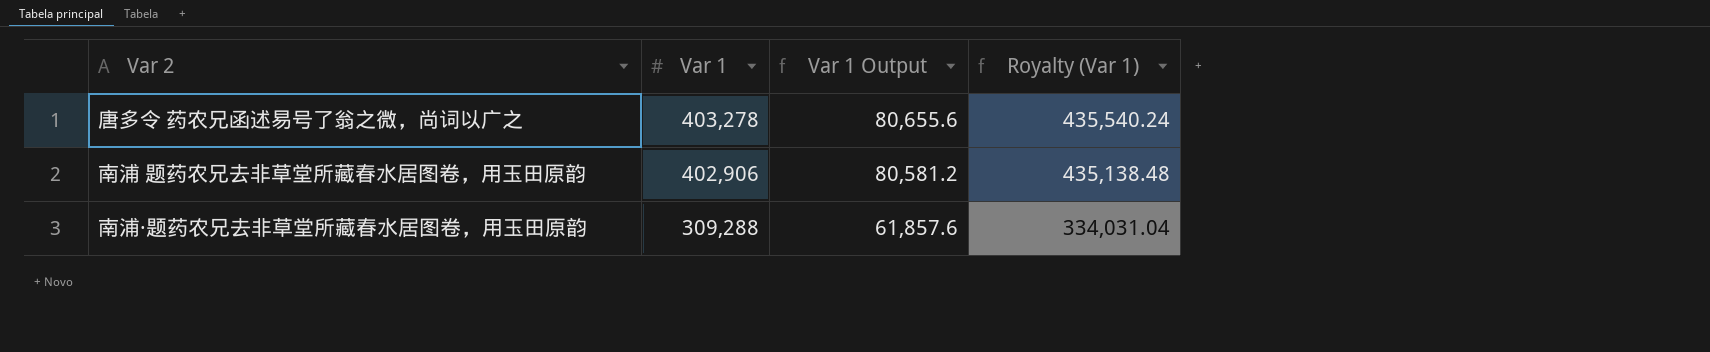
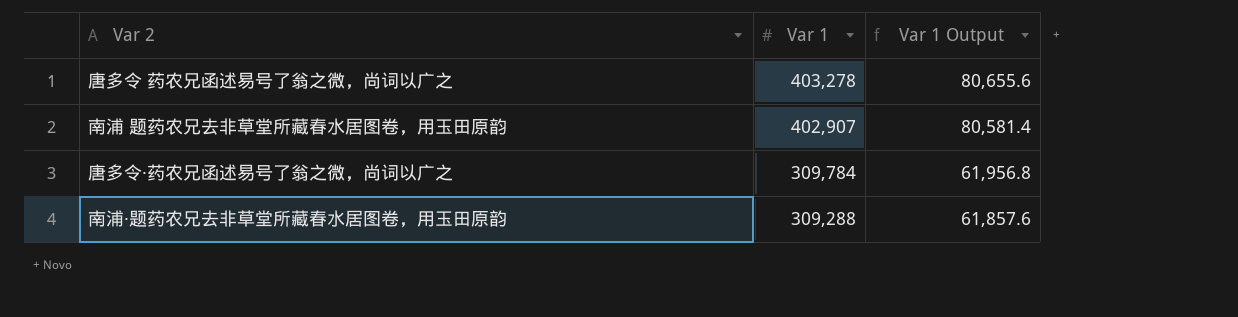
column Royalty (Var 1) | formula: [Var 1] * 1.08 -> none
南浦 题药农兄去非草堂所藏春水居图卷，用玉田原韵 | Var 1: 402,906 -> 402,907
南浦 题药农兄去非草堂所藏春水居图卷，用玉田原韵 | Var 1 Output: 80,581.2 -> 80,581.4
row 唐多令·药农兄函述易号了翁之微，尚词以广之: none -> 309,784 | 61,956.8

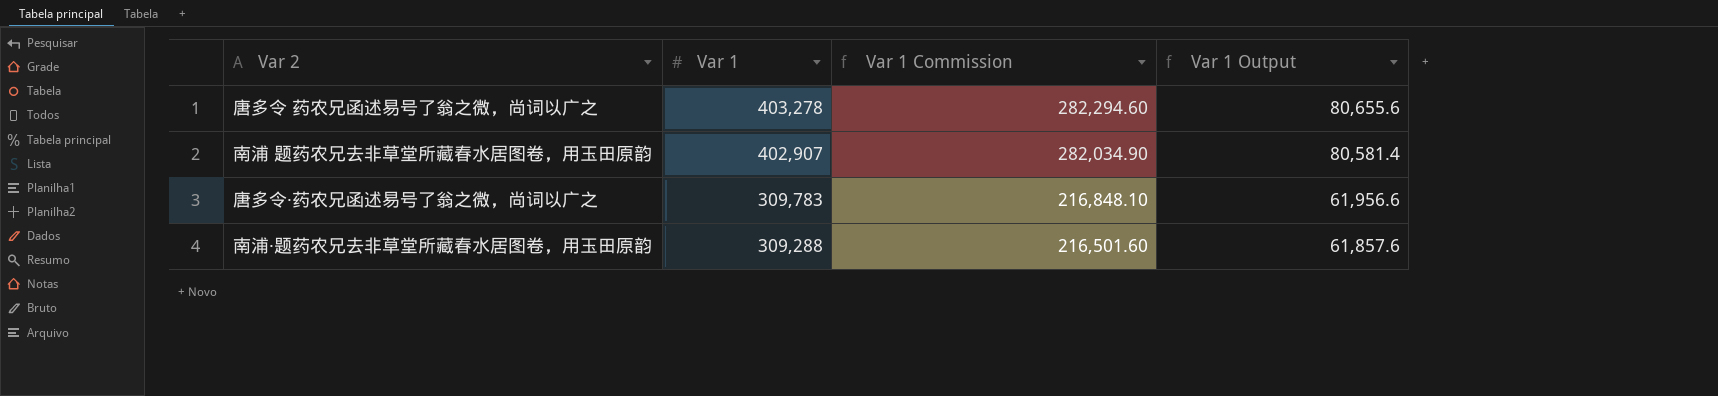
column Var 1 Commission | formula: none -> [Var 1] * 0.7
唐多令·药农兄函述易号了翁之微，尚词以广之 | Var 1: 309,784 -> 309,783
唐多令·药农兄函述易号了翁之微，尚词以广之 | Var 1 Output: 61,956.8 -> 61,956.6

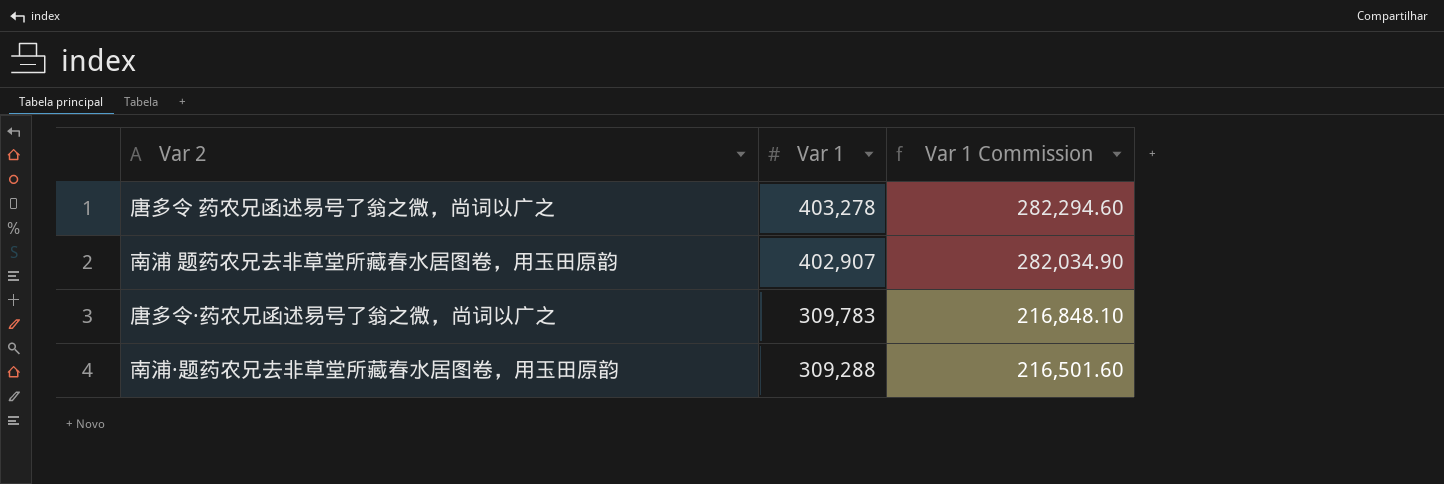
column Var 1 Output | formula: [Var 1] * 0.2 -> none

